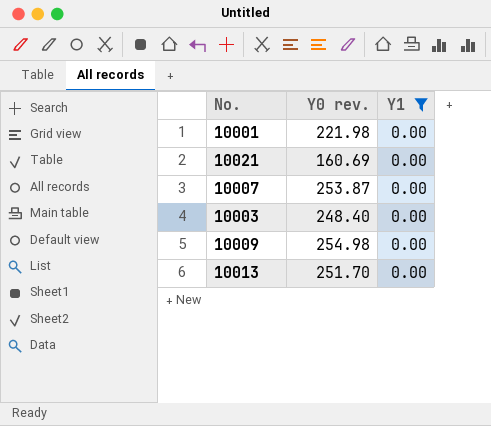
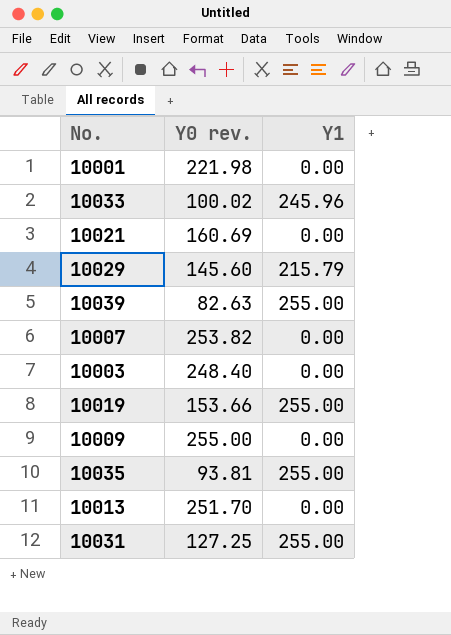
filter: Y1 = 0.00 -> none
10007 | Y0 rev.: 253.87 -> 253.82
10009 | Y0 rev.: 254.98 -> 255.00

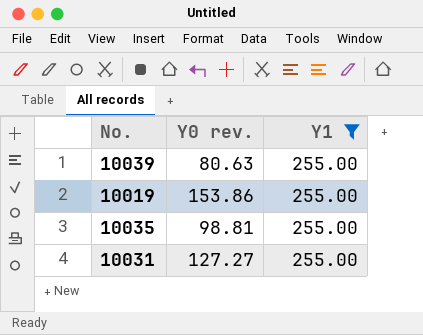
filter: none -> Y1 = 255.00
10039 | Y0 rev.: 82.63 -> 80.63
10019 | Y0 rev.: 153.66 -> 153.86
10035 | Y0 rev.: 93.81 -> 98.81
10031 | Y0 rev.: 127.25 -> 127.27

